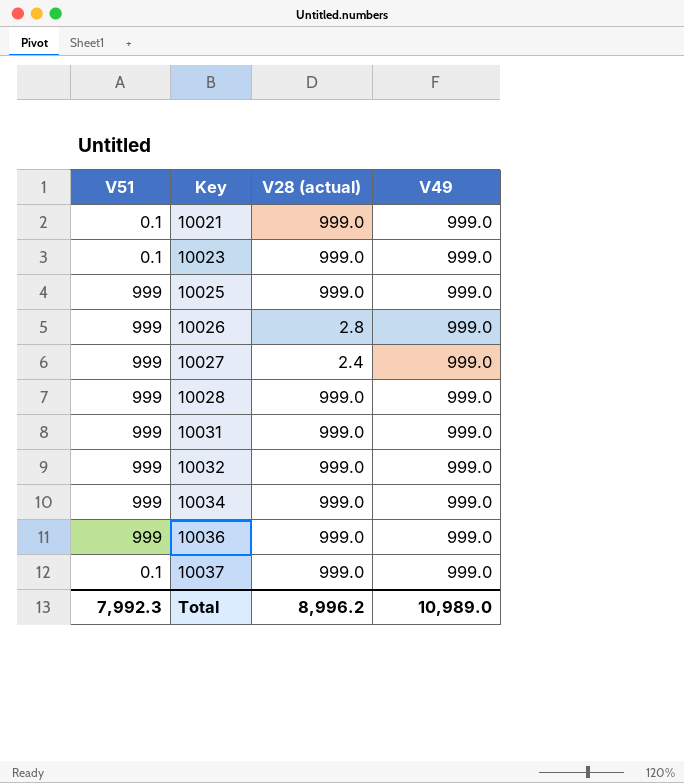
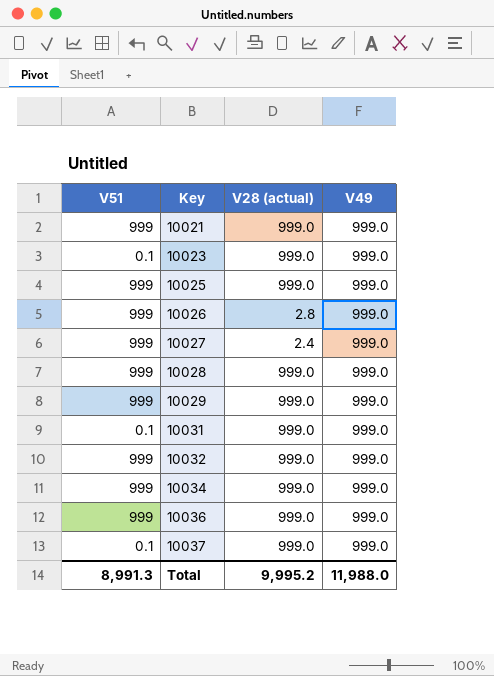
10021 | V51: 0.1 -> 999
row 10029: none -> 999 | 999.0 | 999.0
10031 | V51: 999 -> 0.1
Total | V51: 7,992.3 -> 8,991.3
Total | V28 (actual): 8,996.2 -> 9,995.2
Total | V49: 10,989.0 -> 11,988.0

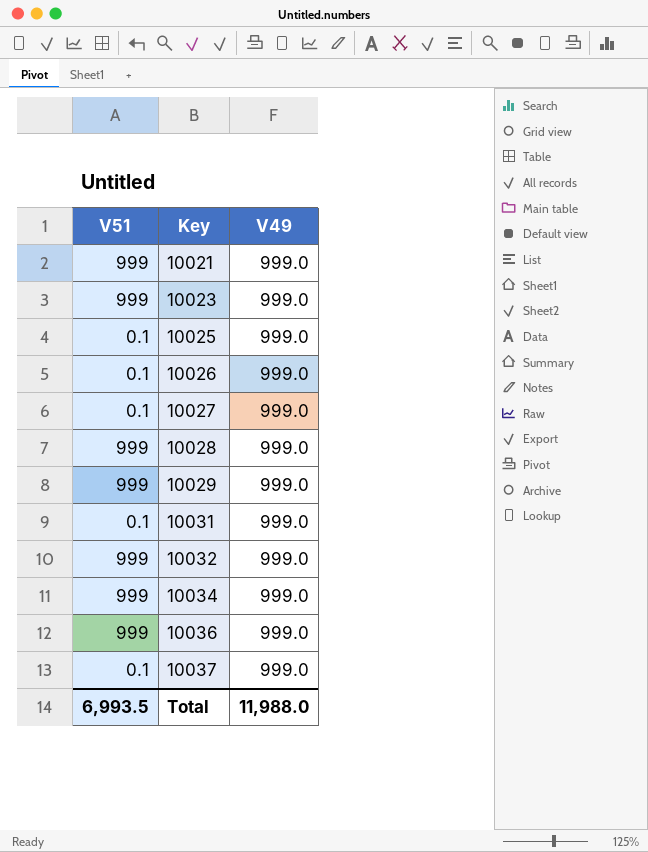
column V28 (actual) | position: 3 -> none
10023 | V51: 0.1 -> 999
10025 | V51: 999 -> 0.1
10026 | V51: 999 -> 0.1
10027 | V51: 999 -> 0.1
Total | V51: 8,991.3 -> 6,993.5

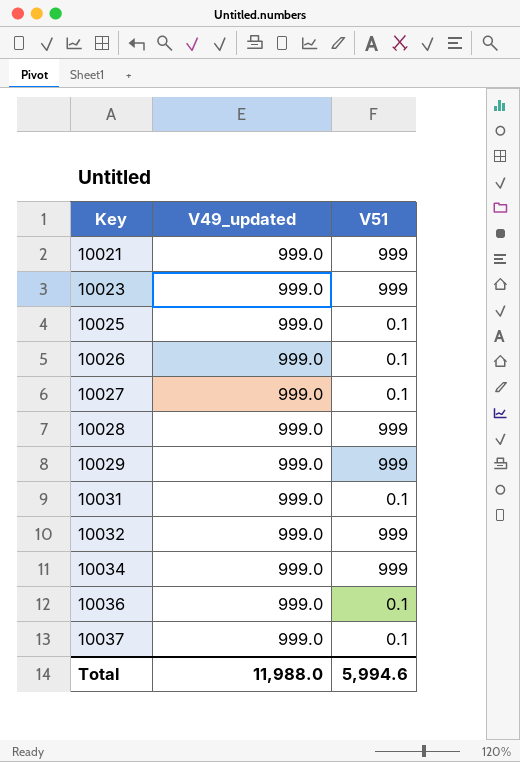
column name: V49 -> V49_updated
column V51 | position: 1 -> 3
10036 | V51: 999 -> 0.1
Total | V51: 6,993.5 -> 5,994.6

